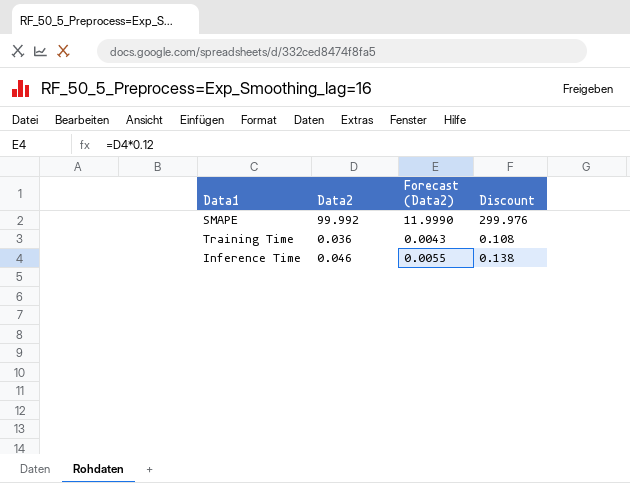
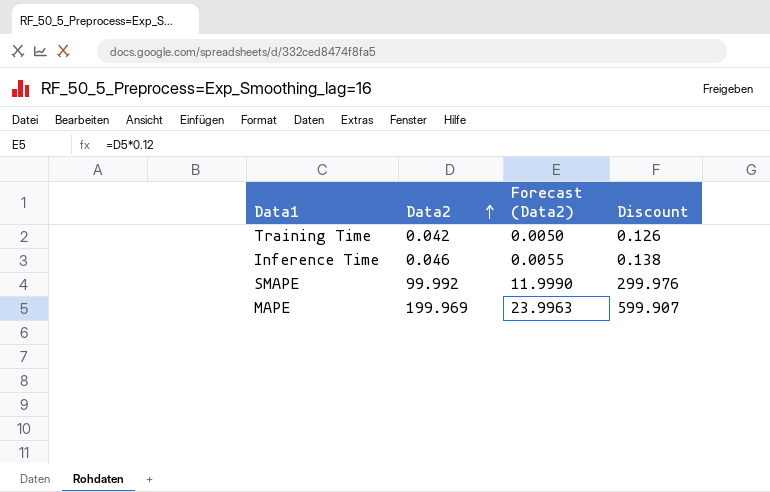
row order: none -> Data2 ascending
Training Time | Data2: 0.036 -> 0.042
Training Time | Forecast (Data2): 0.0043 -> 0.0050
Training Time | Discount: 0.108 -> 0.126
row MAPE: none -> 199.969 | 23.9963 | 599.907

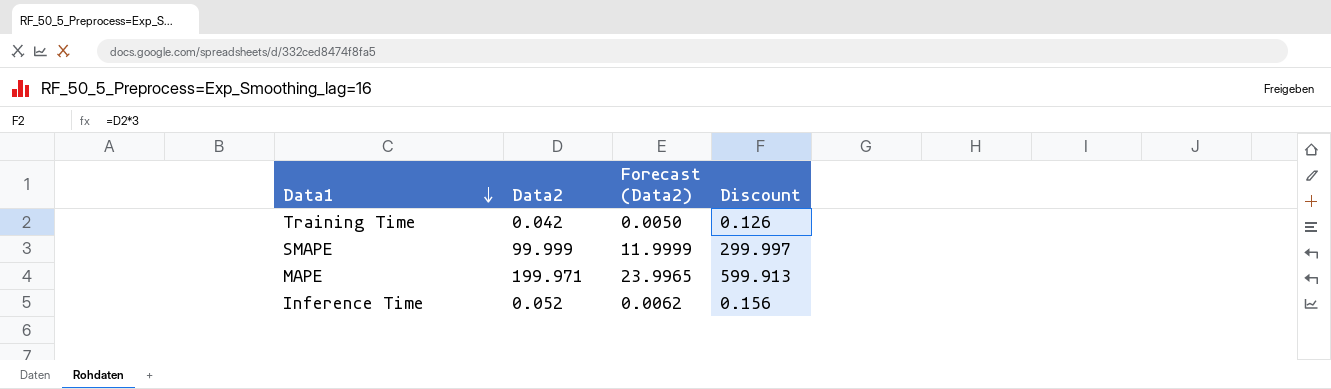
row order: Data2 ascending -> Data1 descending
SMAPE | Data2: 99.992 -> 99.999
SMAPE | Forecast (Data2): 11.9990 -> 11.9999
SMAPE | Discount: 299.976 -> 299.997
MAPE | Data2: 199.969 -> 199.971
MAPE | Forecast (Data2): 23.9963 -> 23.9965
MAPE | Discount: 599.907 -> 599.913
Inference Time | Data2: 0.046 -> 0.052
Inference Time | Forecast (Data2): 0.0055 -> 0.0062
Inference Time | Discount: 0.138 -> 0.156

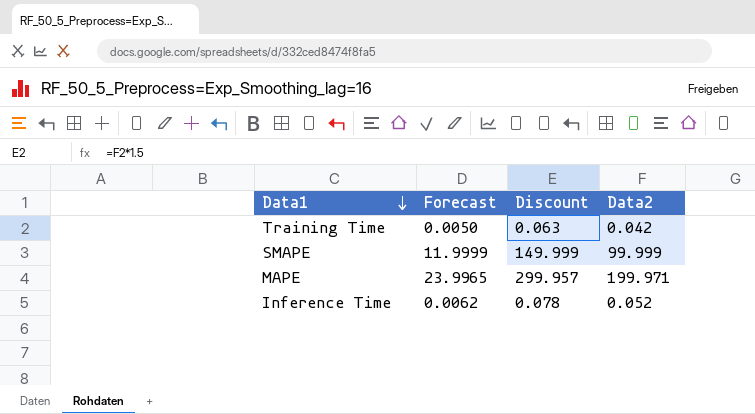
column name: Forecast (Data2) -> Forecast
column Discount | formula: [Data2] * 3 -> [Data2] * 1.5
column Data2 | position: 2 -> 4

